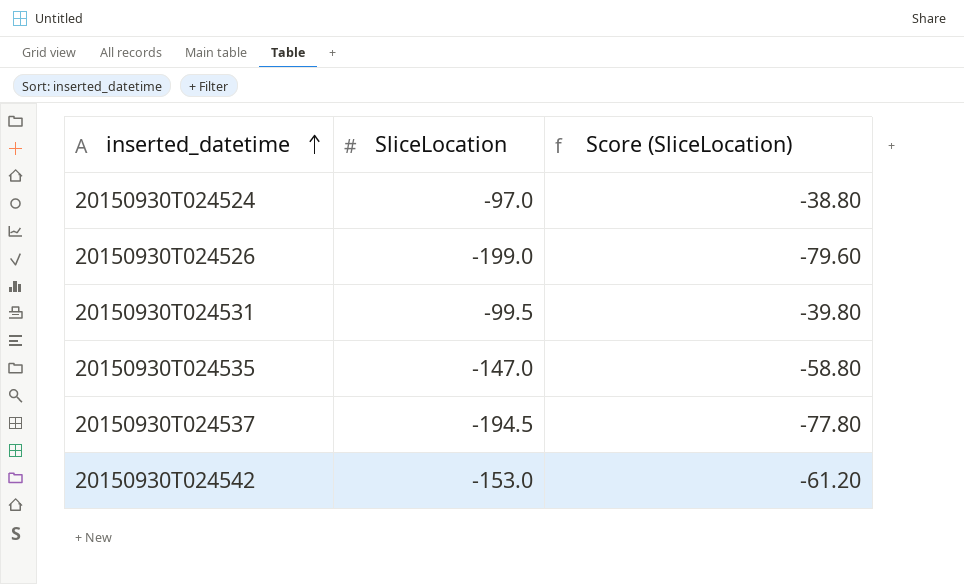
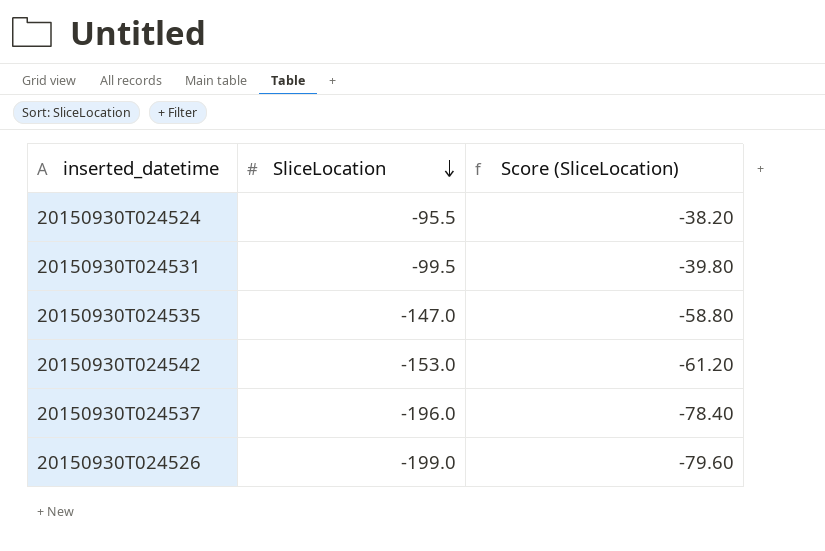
row order: inserted_datetime ascending -> SliceLocation descending
20150930T024524 | SliceLocation: -97.0 -> -95.5
20150930T024524 | Score (SliceLocation): -38.80 -> -38.20
20150930T024537 | SliceLocation: -194.5 -> -196.0
20150930T024537 | Score (SliceLocation): -77.80 -> -78.40

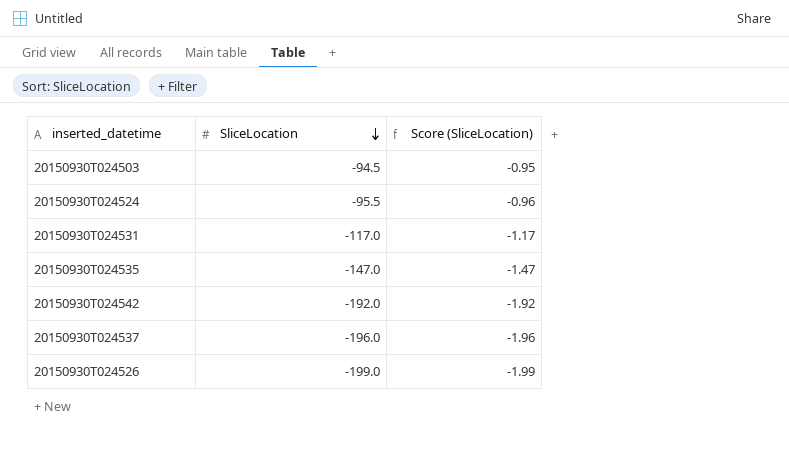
column Score (SliceLocation) | formula: [SliceLocation] * 0.4 -> [SliceLocation] * 0.01
row 20150930T024503: none -> -94.5 | -0.95
20150930T024531 | SliceLocation: -99.5 -> -117.0
20150930T024542 | SliceLocation: -153.0 -> -192.0

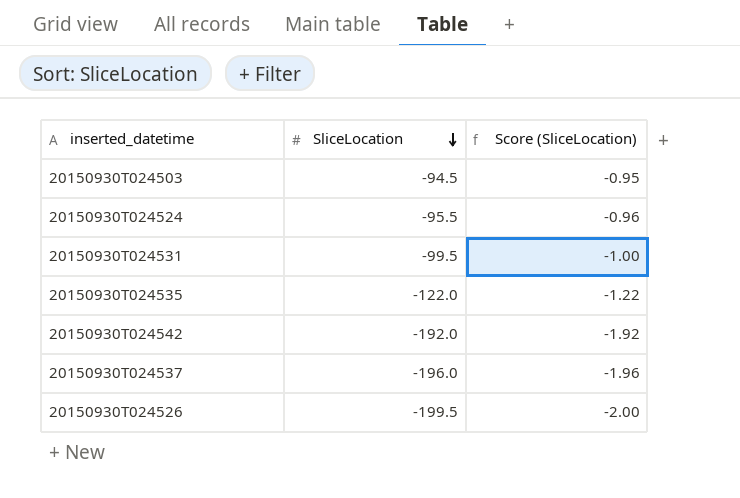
20150930T024531 | SliceLocation: -117.0 -> -99.5
20150930T024531 | Score (SliceLocation): -1.17 -> -1.00
20150930T024535 | SliceLocation: -147.0 -> -122.0
20150930T024535 | Score (SliceLocation): -1.47 -> -1.22
20150930T024526 | SliceLocation: -199.0 -> -199.5
20150930T024526 | Score (SliceLocation): -1.99 -> -2.00

